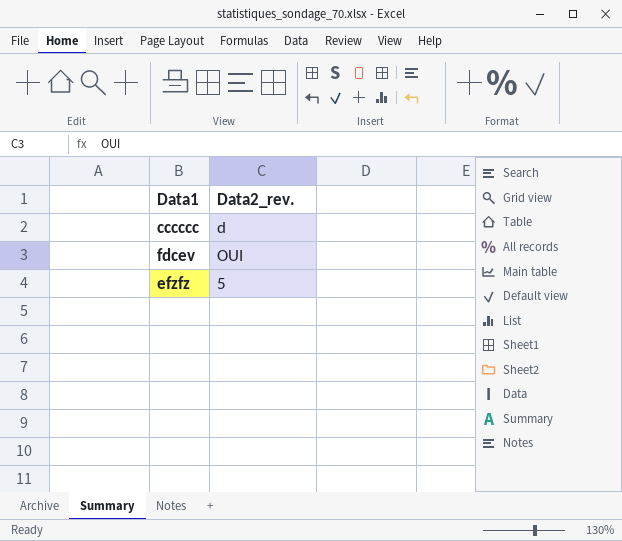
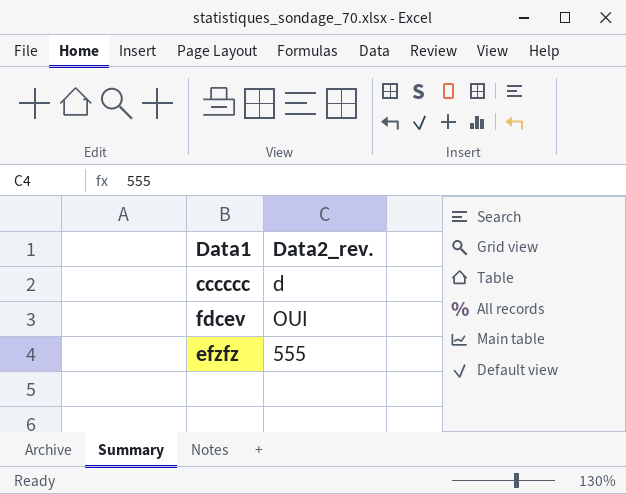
efzfz | Data2_rev.: 5 -> 555

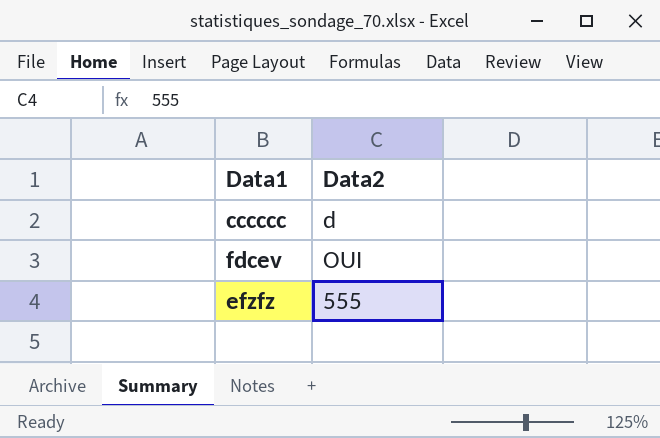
column name: Data2_rev. -> Data2

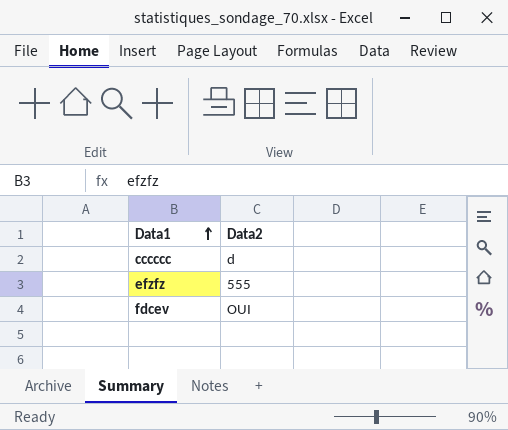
row order: none -> Data1 ascending

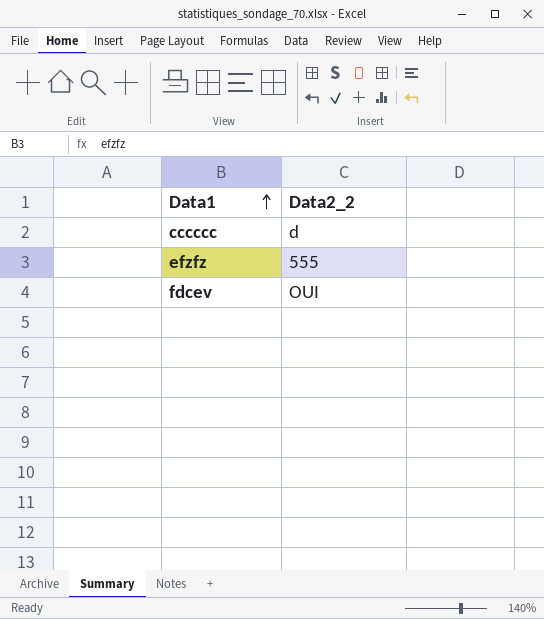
column name: Data2 -> Data2_2

